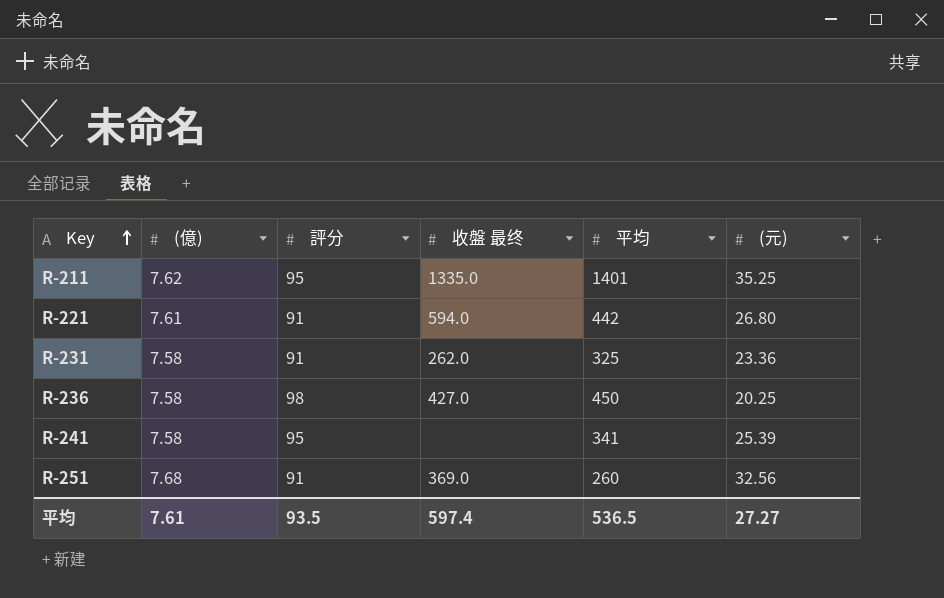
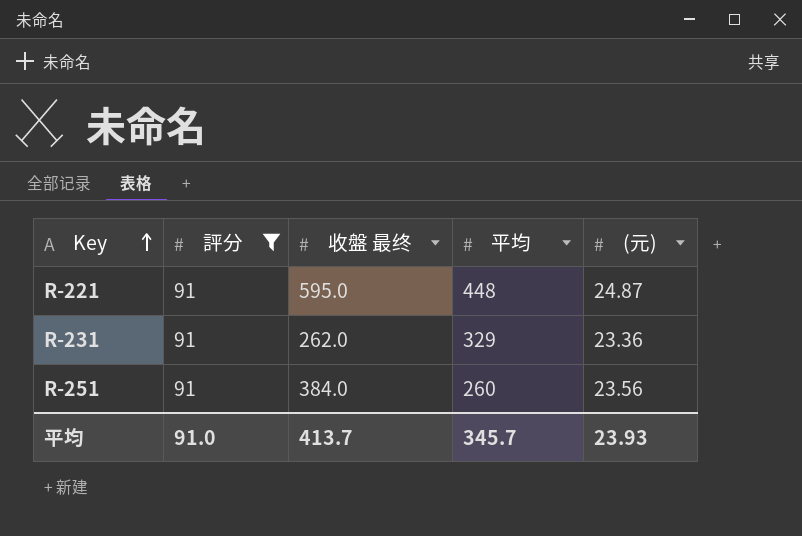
filter: none -> 評分 = 91
column (億) | position: 2 -> none
R-221 | 收盤 最终: 594.0 -> 595.0
R-221 | 平均: 442 -> 448
R-221 | (元): 26.80 -> 24.87
R-231 | 平均: 325 -> 329
R-251 | 收盤 最终: 369.0 -> 384.0
R-251 | (元): 32.56 -> 23.56
平均 | 評分: 93.5 -> 91.0
平均 | 收盤 最终: 597.4 -> 413.7
平均 | 平均: 536.5 -> 345.7
平均 | (元): 27.27 -> 23.93

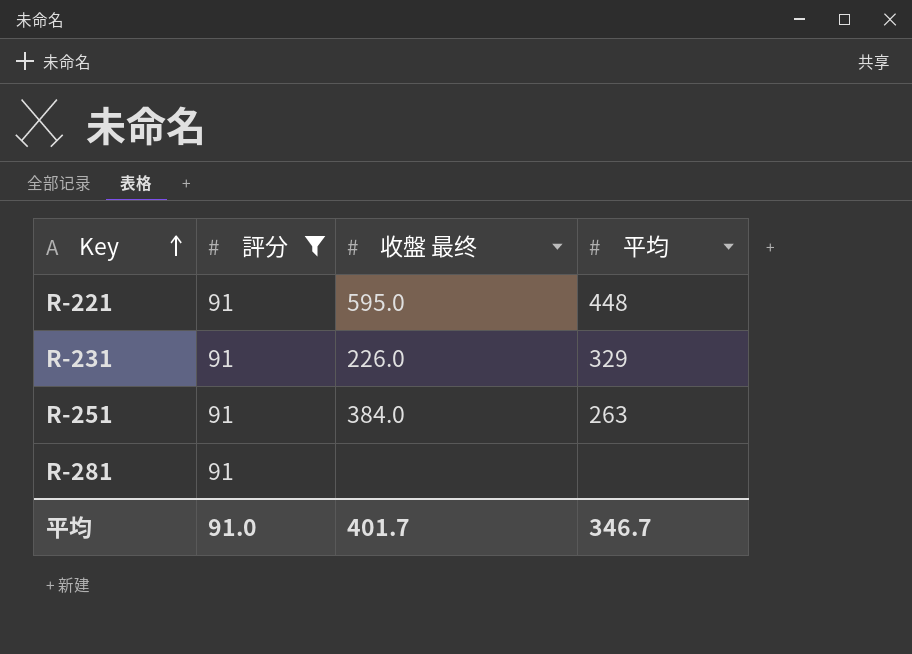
column (元) | position: 5 -> none
R-231 | 收盤 最终: 262.0 -> 226.0
R-251 | 平均: 260 -> 263
row R-281: none -> 91 | none | none
平均 | 收盤 最终: 413.7 -> 401.7
平均 | 平均: 345.7 -> 346.7

